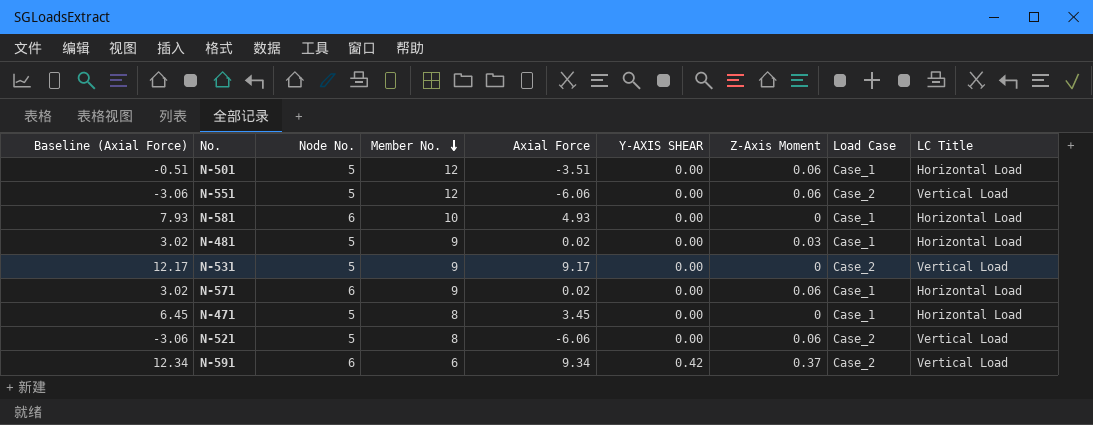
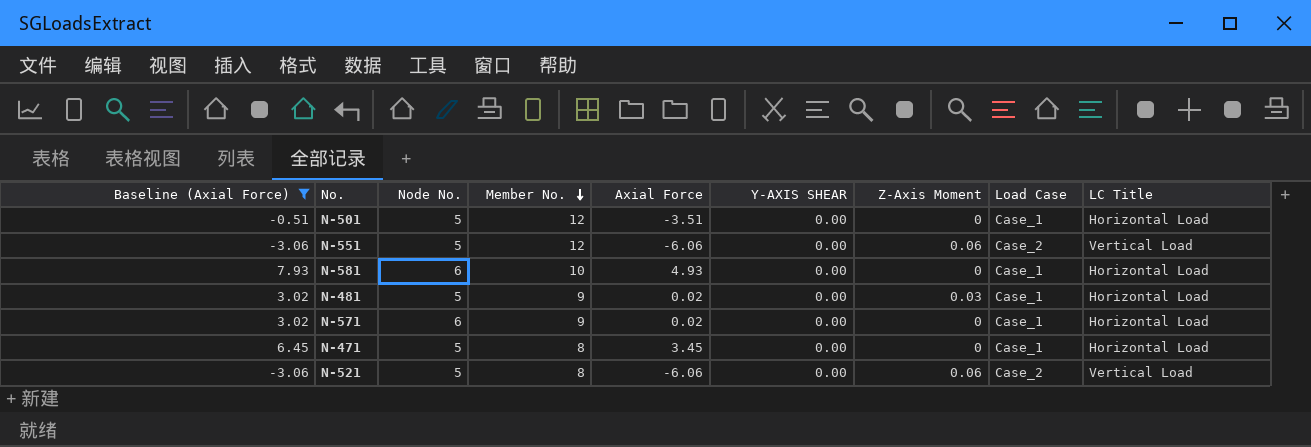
filter: none -> Baseline (Axial Force) <= 7.93
N-501 | Z-Axis Moment: 0.06 -> 0
N-571 | Z-Axis Moment: 0.06 -> 0

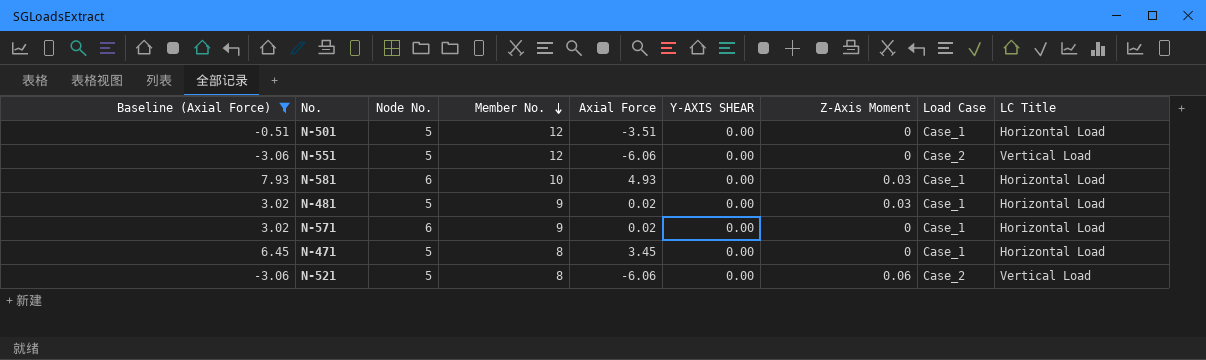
N-551 | Z-Axis Moment: 0.06 -> 0
N-581 | Z-Axis Moment: 0 -> 0.03

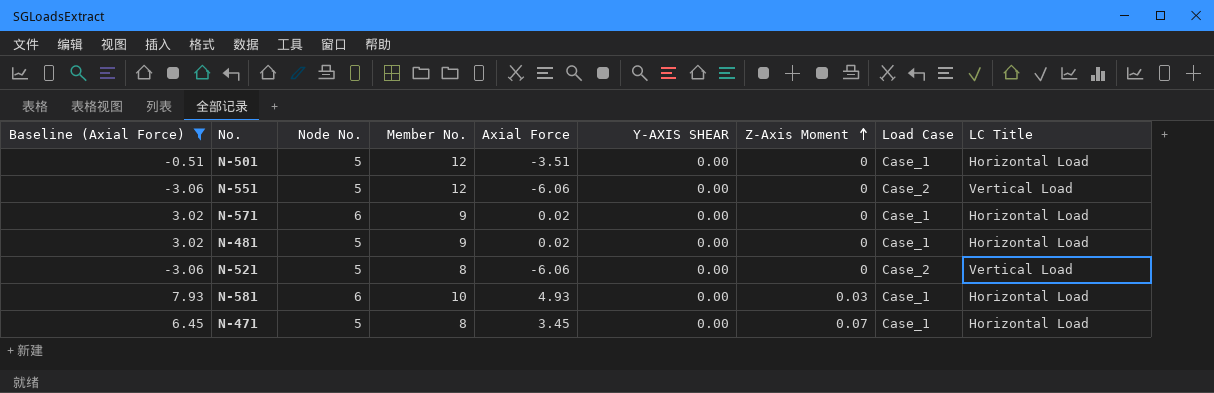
row order: Member No. descending -> Z-Axis Moment ascending
N-481 | Z-Axis Moment: 0.03 -> 0
N-521 | Z-Axis Moment: 0.06 -> 0
N-471 | Z-Axis Moment: 0 -> 0.07

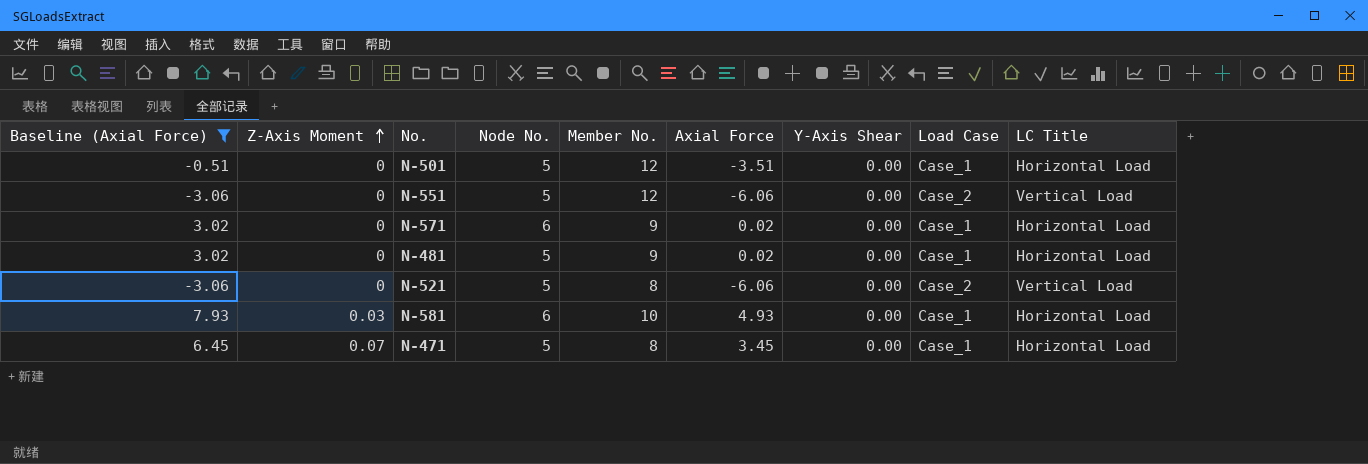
column Z-Axis Moment | position: 7 -> 2
column name: Y-AXIS SHEAR -> Y-Axis Shear

